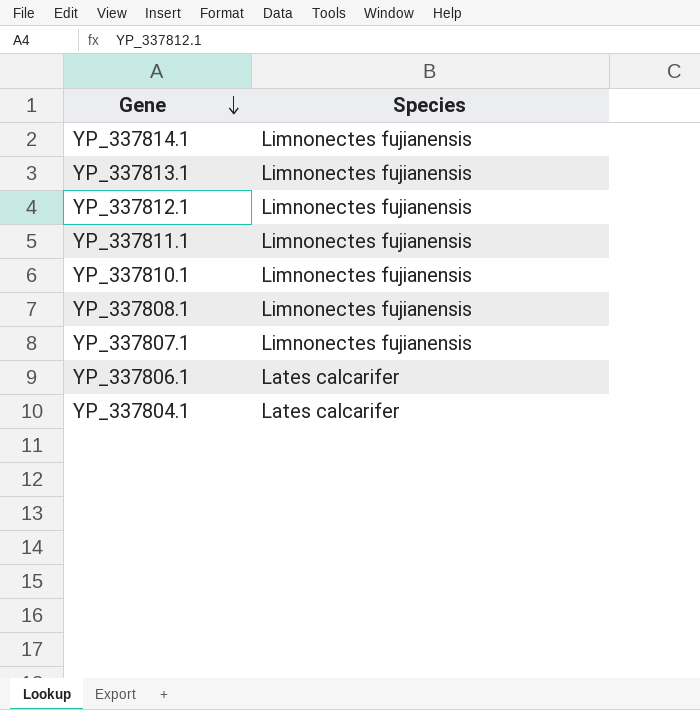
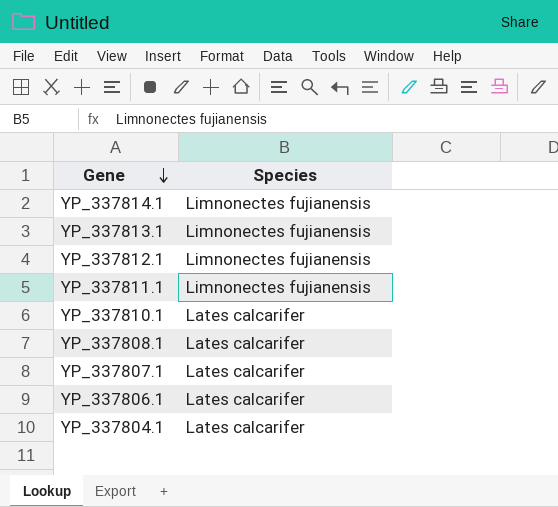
YP_337810.1 | Species: Limnonectes fujianensis -> Lates calcarifer
YP_337808.1 | Species: Limnonectes fujianensis -> Lates calcarifer
YP_337807.1 | Species: Limnonectes fujianensis -> Lates calcarifer

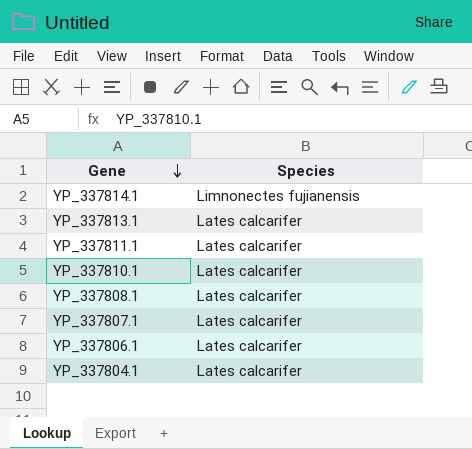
row YP_337812.1: Limnonectes fujianensis -> none
YP_337813.1 | Species: Limnonectes fujianensis -> Lates calcarifer
YP_337811.1 | Species: Limnonectes fujianensis -> Lates calcarifer

